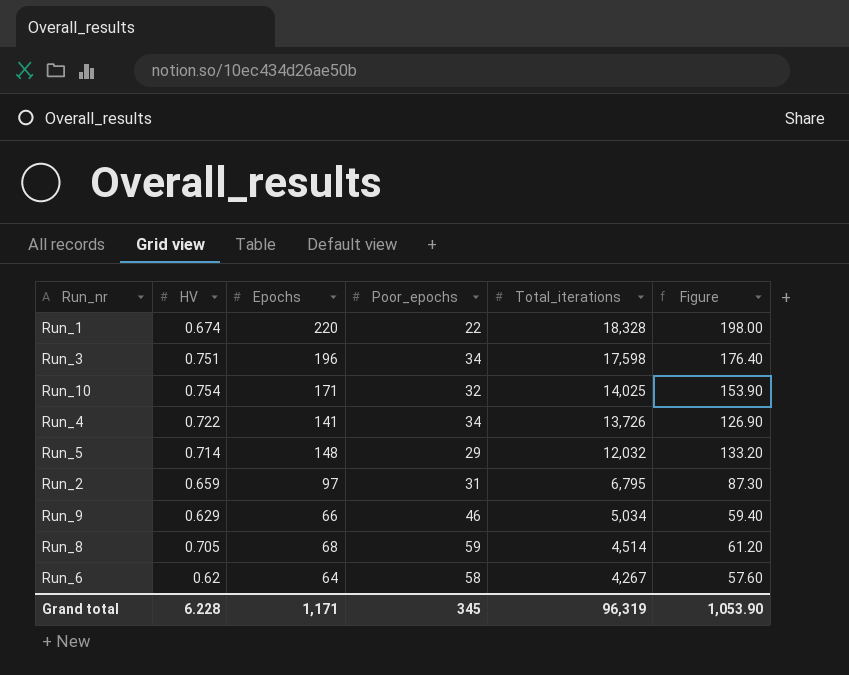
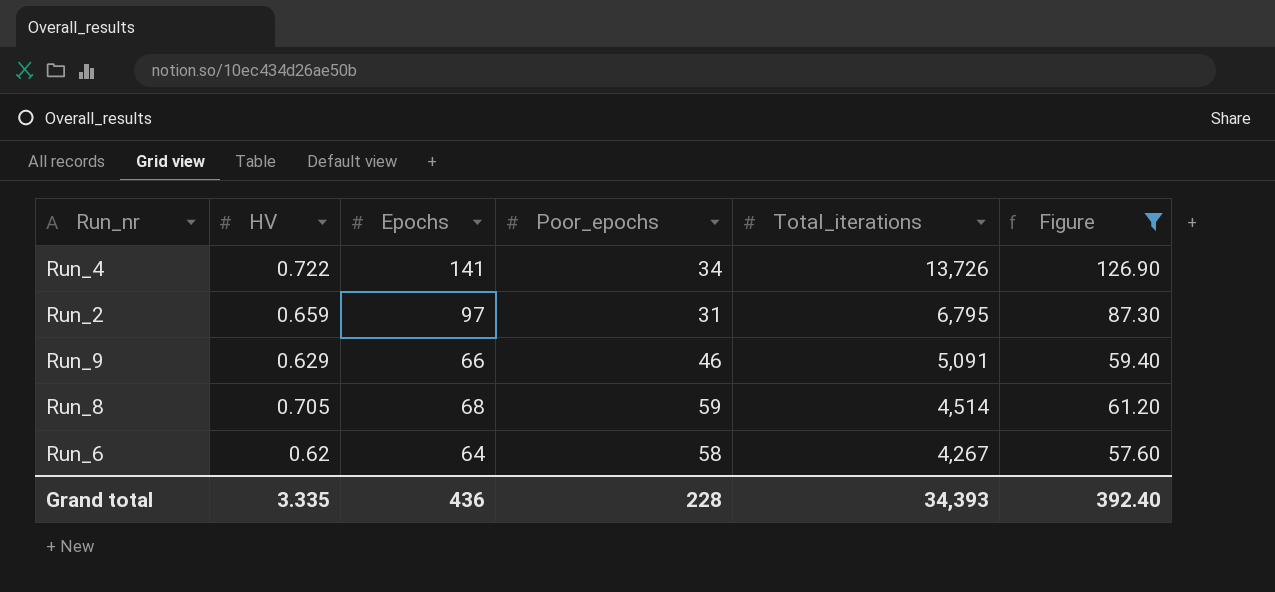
filter: none -> Figure <= 126.90
Run_9 | Total_iterations: 5,034 -> 5,091
Grand total | HV: 6.228 -> 3.335
Grand total | Epochs: 1,171 -> 436
Grand total | Poor_epochs: 345 -> 228
Grand total | Total_iterations: 96,319 -> 34,393
Grand total | Figure: 1,053.90 -> 392.40

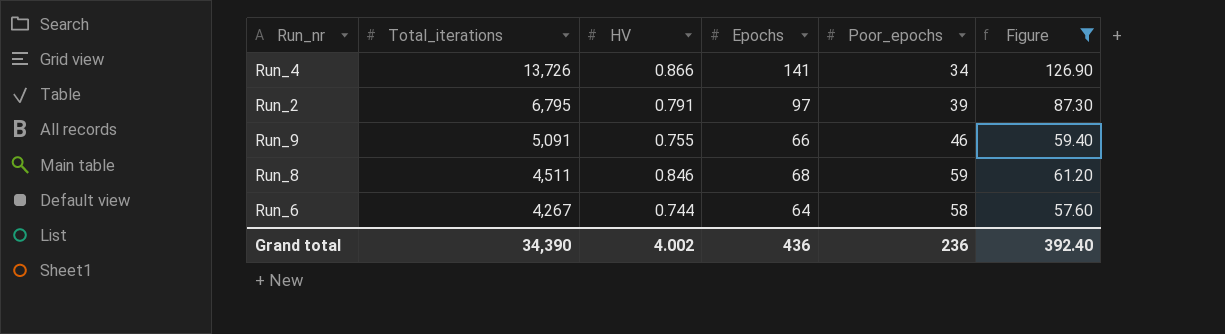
column Total_iterations | position: 5 -> 2
Run_4 | HV: 0.722 -> 0.866
Run_2 | HV: 0.659 -> 0.791
Run_2 | Poor_epochs: 31 -> 39
Run_9 | HV: 0.629 -> 0.755
Run_8 | Total_iterations: 4,514 -> 4,511
Run_8 | HV: 0.705 -> 0.846
Run_6 | HV: 0.62 -> 0.744
Grand total | Total_iterations: 34,393 -> 34,390
Grand total | HV: 3.335 -> 4.002
Grand total | Poor_epochs: 228 -> 236

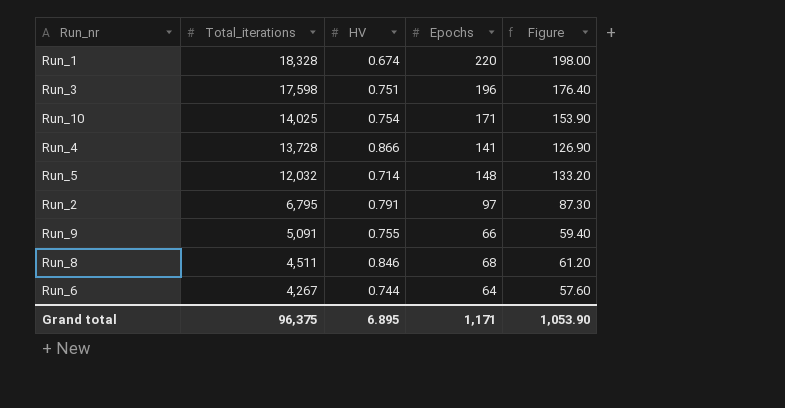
filter: Figure <= 126.90 -> none
column Poor_epochs | position: 5 -> none
Run_4 | Total_iterations: 13,726 -> 13,728
Grand total | Total_iterations: 34,390 -> 96,375
Grand total | HV: 4.002 -> 6.895
Grand total | Epochs: 436 -> 1,171
Grand total | Figure: 392.40 -> 1,053.90

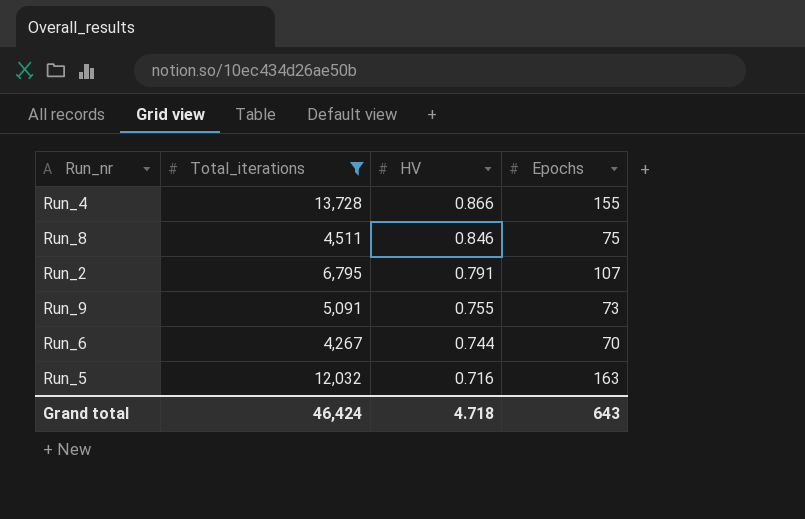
filter: none -> Total_iterations <= 13,728
row order: Total_iterations descending -> HV descending
column Figure | formula: [Epochs] * 0.9 -> none
Run_4 | Epochs: 141 -> 155
Run_8 | Epochs: 68 -> 75
Run_2 | Epochs: 97 -> 107
Run_9 | Epochs: 66 -> 73
Run_6 | Epochs: 64 -> 70
Run_5 | HV: 0.714 -> 0.716
Run_5 | Epochs: 148 -> 163
Grand total | Total_iterations: 96,375 -> 46,424
Grand total | HV: 6.895 -> 4.718
Grand total | Epochs: 1,171 -> 643

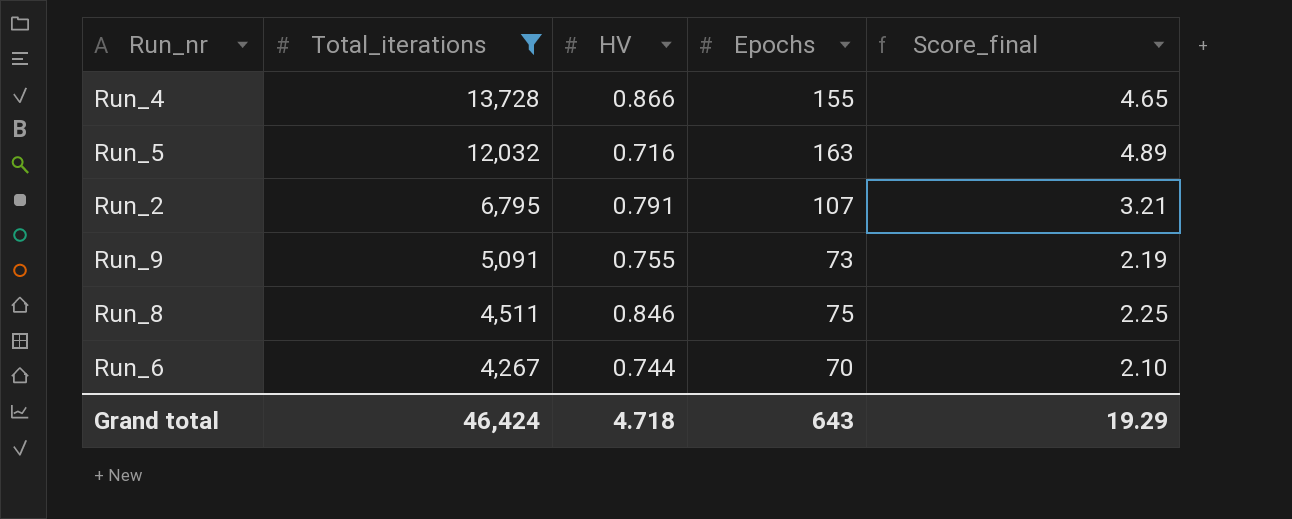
row order: HV descending -> Total_iterations descending
column Score_final | formula: none -> [Epochs] * 0.03

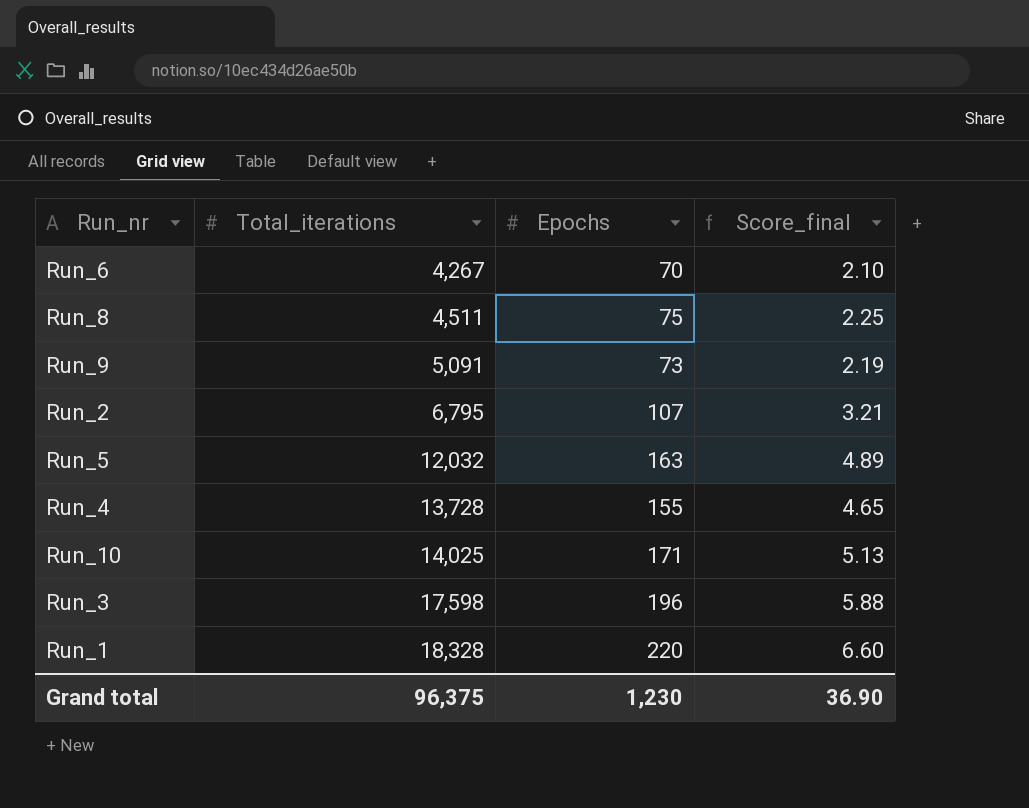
filter: Total_iterations <= 13,728 -> none
row order: Total_iterations descending -> Total_iterations ascending
column HV | position: 3 -> none
Grand total | Total_iterations: 46,424 -> 96,375
Grand total | Epochs: 643 -> 1,230
Grand total | Score_final: 19.29 -> 36.90

